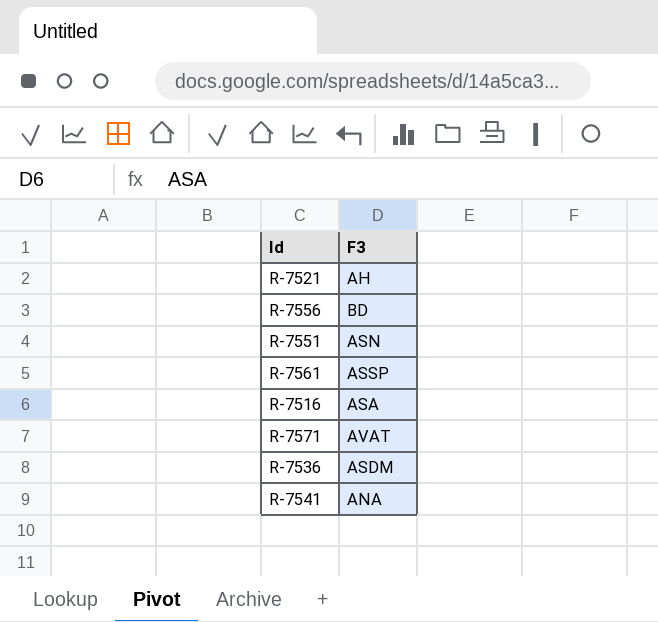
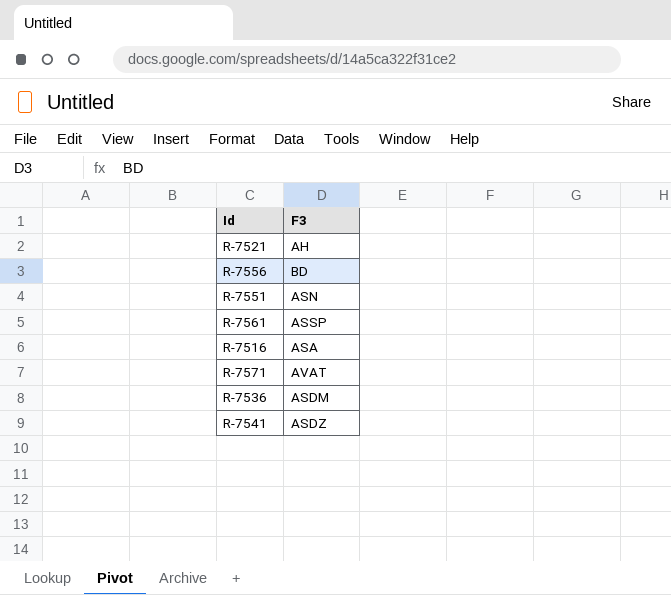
R-7541 | F3: ANA -> ASDZ

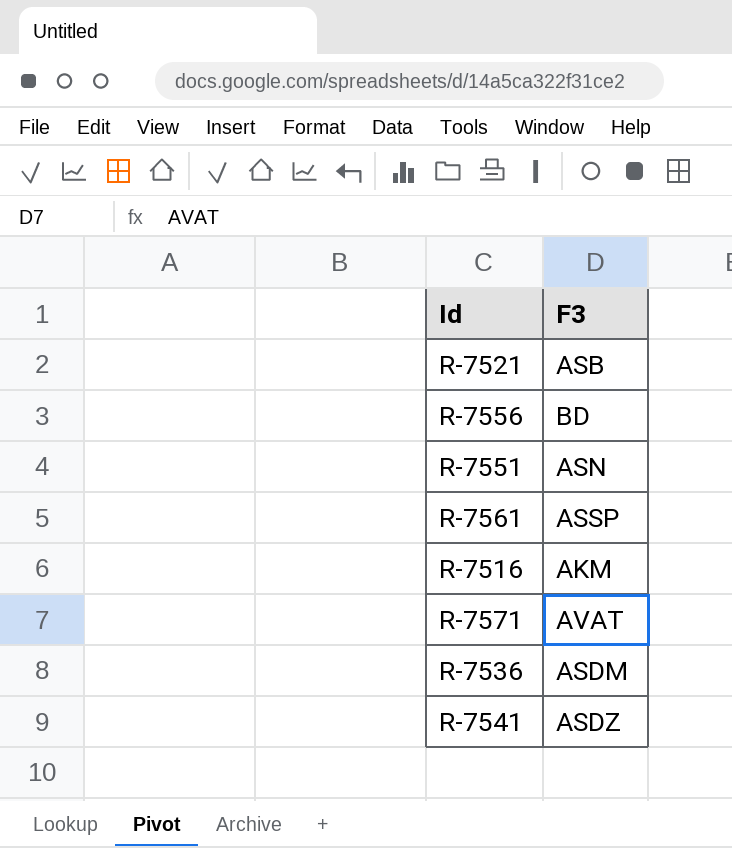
R-7521 | F3: AH -> ASB
R-7516 | F3: ASA -> AKM

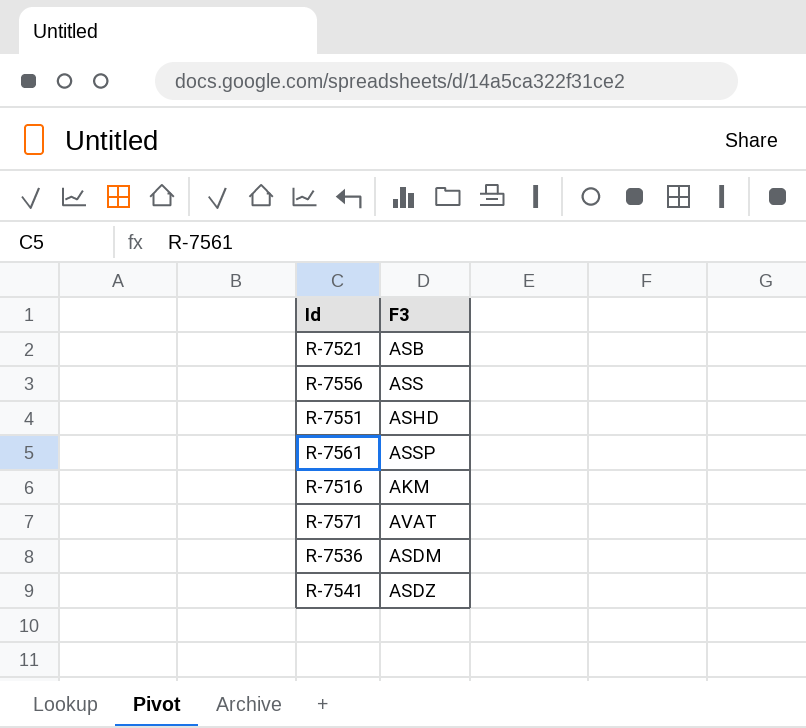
R-7556 | F3: BD -> ASS
R-7551 | F3: ASN -> ASHD

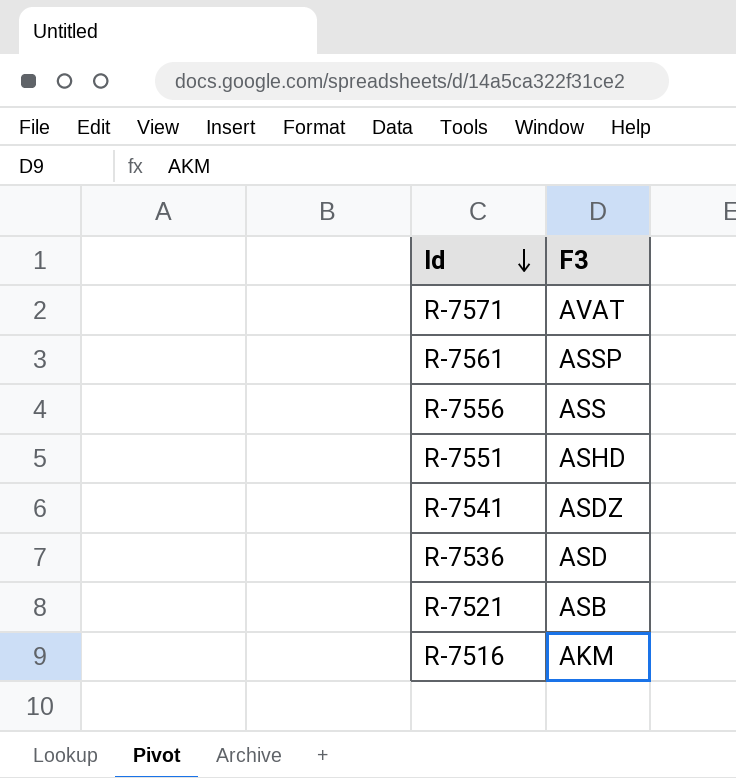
row order: none -> Id descending
R-7536 | F3: ASDM -> ASD

